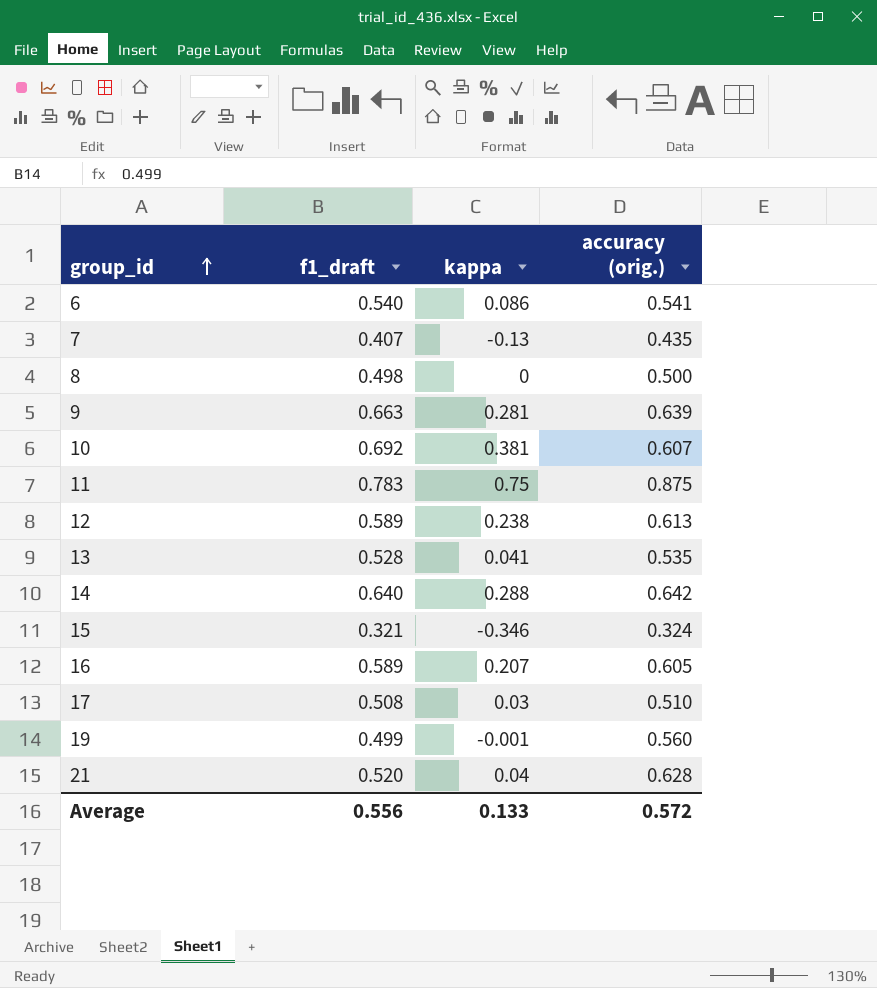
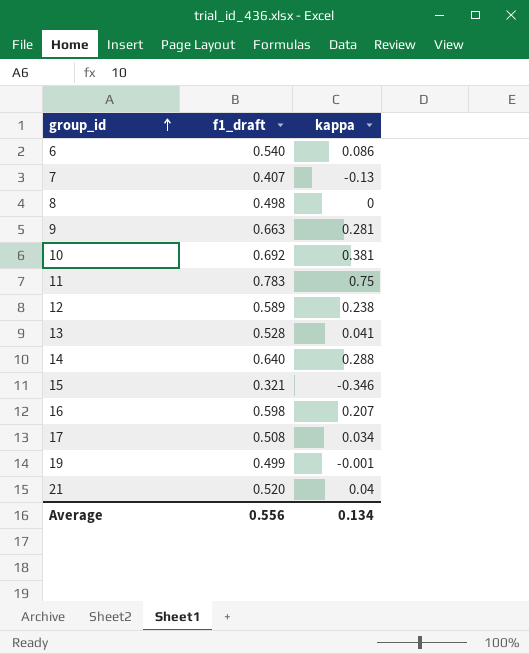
column accuracy (orig.) | position: 4 -> none
16 | f1_draft: 0.589 -> 0.598
17 | kappa: 0.03 -> 0.034
Average | kappa: 0.133 -> 0.134

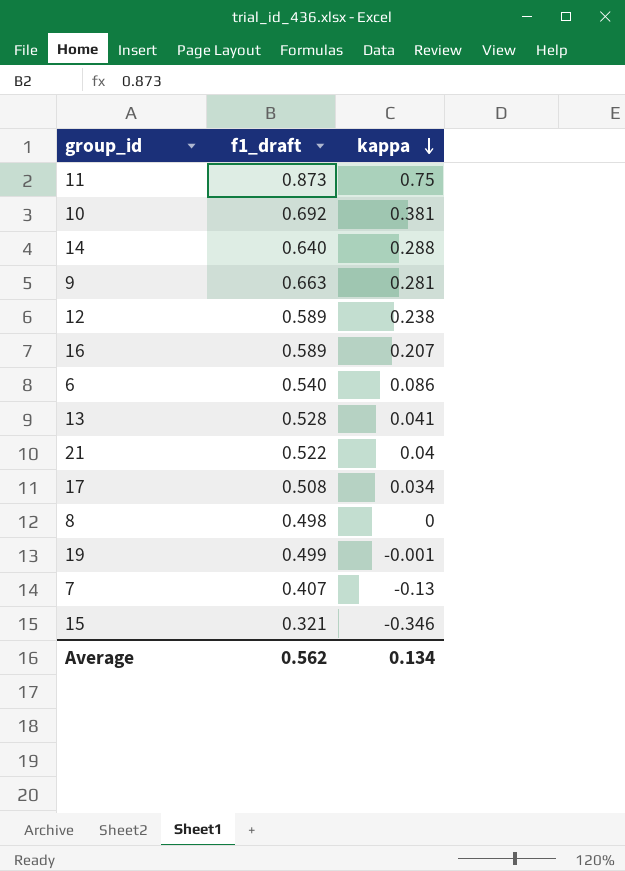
row order: group_id ascending -> kappa descending
11 | f1_draft: 0.783 -> 0.873
16 | f1_draft: 0.598 -> 0.589
21 | f1_draft: 0.520 -> 0.522
Average | f1_draft: 0.556 -> 0.562

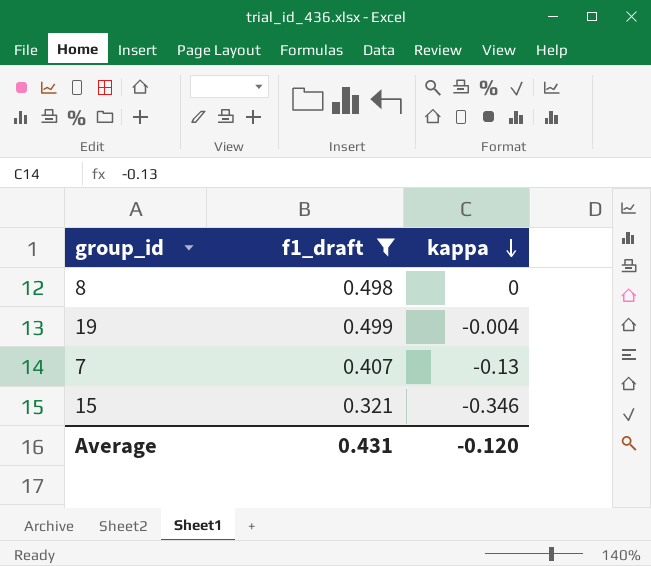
filter: none -> f1_draft <= 0.499
19 | kappa: -0.001 -> -0.004
Average | f1_draft: 0.562 -> 0.431
Average | kappa: 0.134 -> -0.120

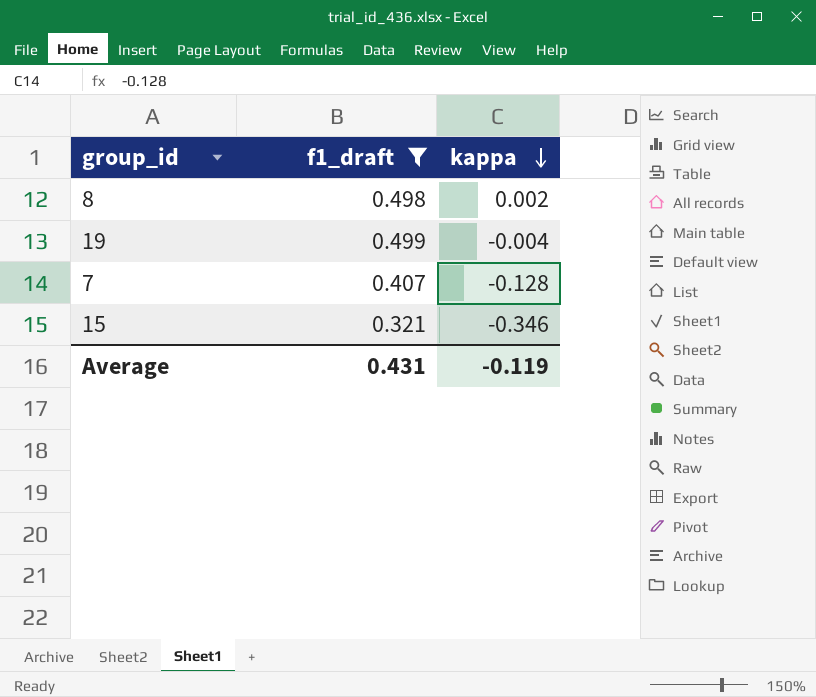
8 | kappa: 0 -> 0.002
7 | kappa: -0.13 -> -0.128
Average | kappa: -0.120 -> -0.119

